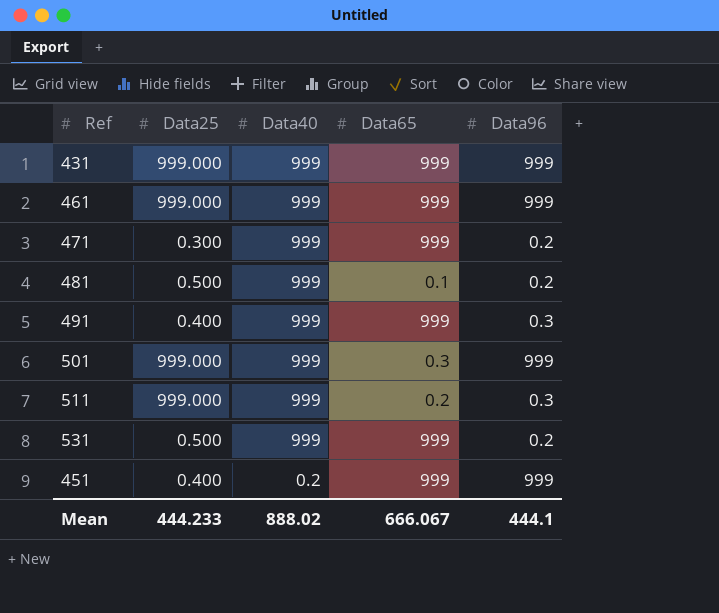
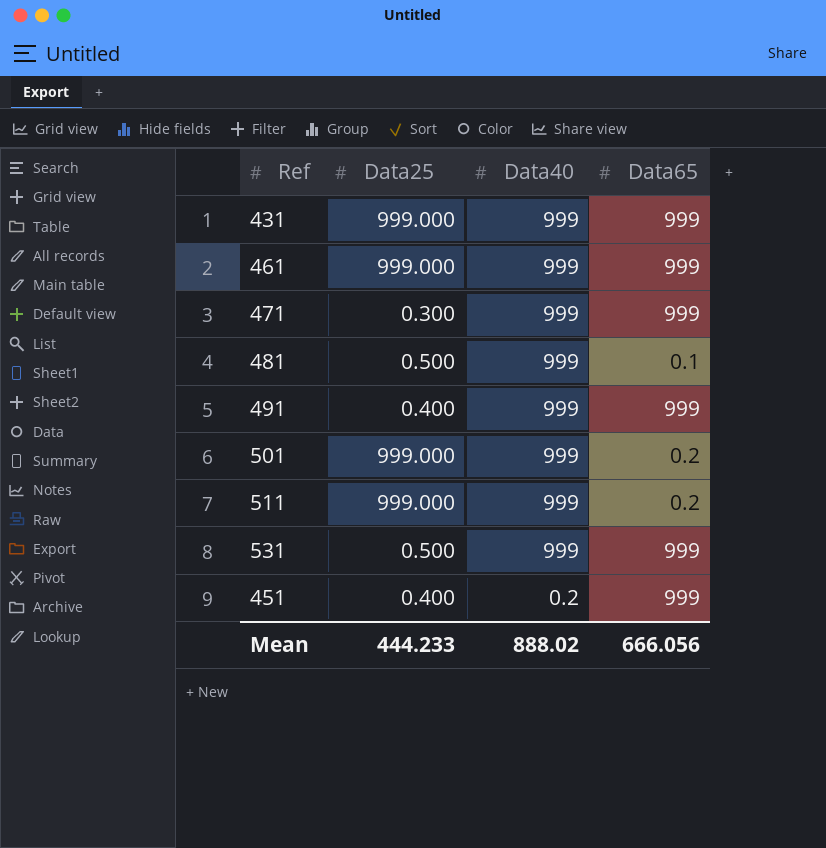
column Data96 | position: 5 -> none
501 | Data65: 0.3 -> 0.2
Mean | Data65: 666.067 -> 666.056

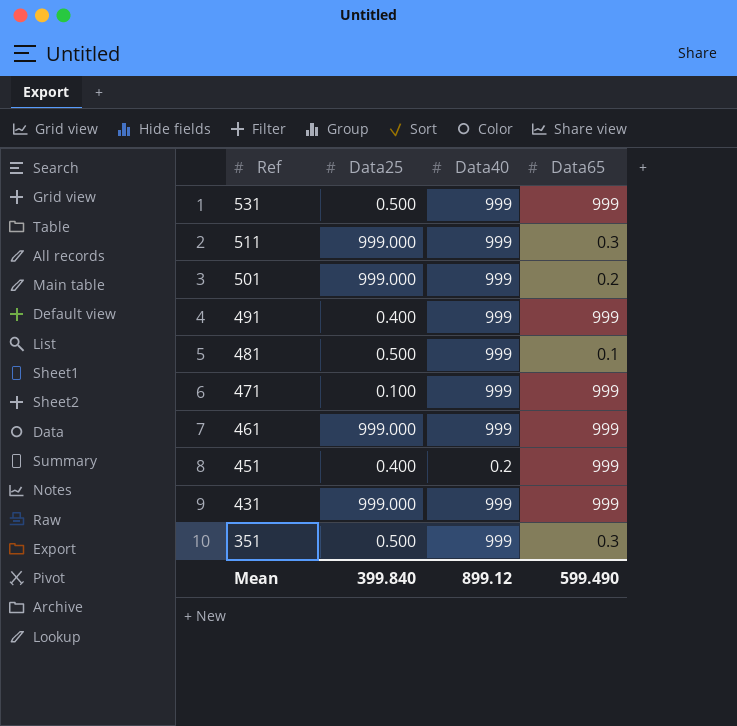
row order: Data40 descending -> Ref descending
511 | Data65: 0.2 -> 0.3
471 | Data25: 0.300 -> 0.100
row 351: none -> 0.500 | 999 | 0.3
Mean | Data25: 444.233 -> 399.840
Mean | Data40: 888.02 -> 899.12
Mean | Data65: 666.056 -> 599.490

